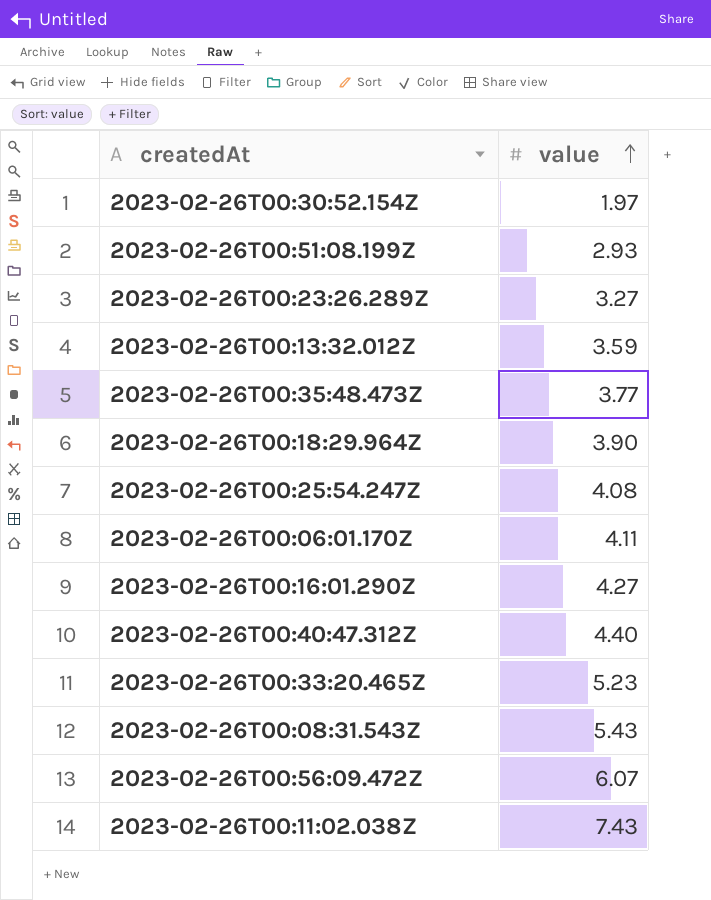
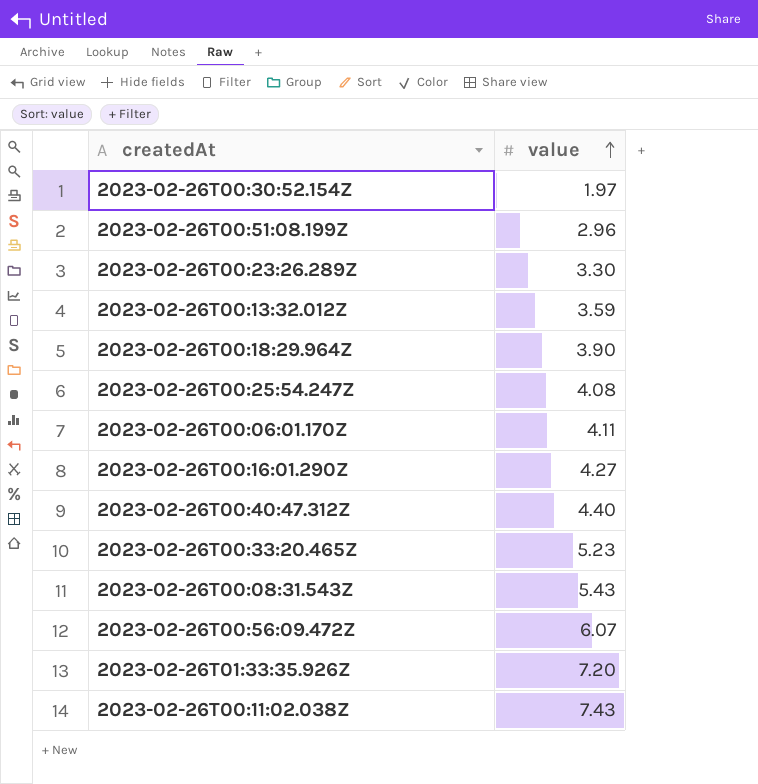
row 2023-02-26T00:35:48.473Z: 3.77 -> none
2023-02-26T00:51:08.199Z | value: 2.93 -> 2.96
2023-02-26T00:23:26.289Z | value: 3.27 -> 3.30
row 2023-02-26T01:33:35.926Z: none -> 7.20

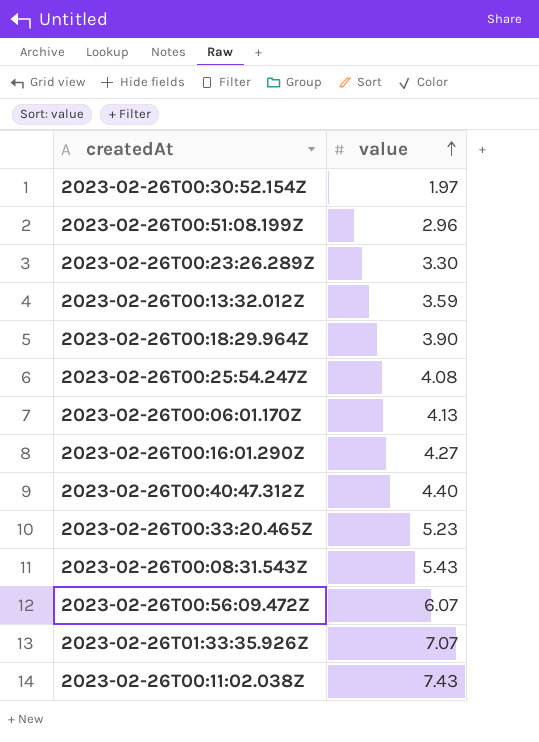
2023-02-26T00:06:01.170Z | value: 4.11 -> 4.13
2023-02-26T01:33:35.926Z | value: 7.20 -> 7.07

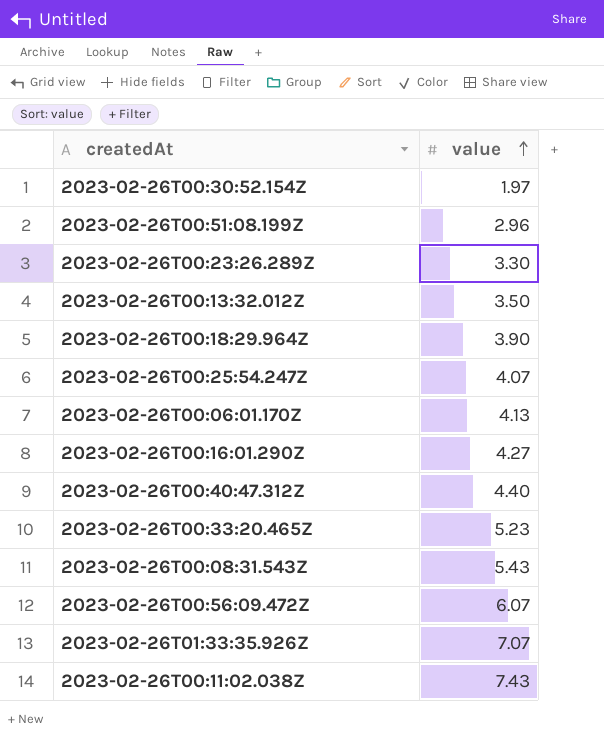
2023-02-26T00:13:32.012Z | value: 3.59 -> 3.50
2023-02-26T00:25:54.247Z | value: 4.08 -> 4.07

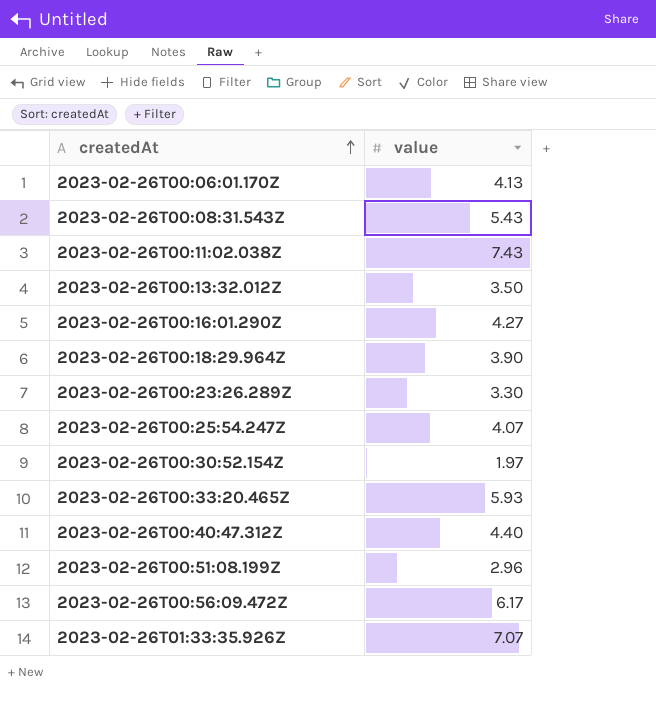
row order: value ascending -> createdAt ascending
2023-02-26T00:33:20.465Z | value: 5.23 -> 5.93
2023-02-26T00:56:09.472Z | value: 6.07 -> 6.17

